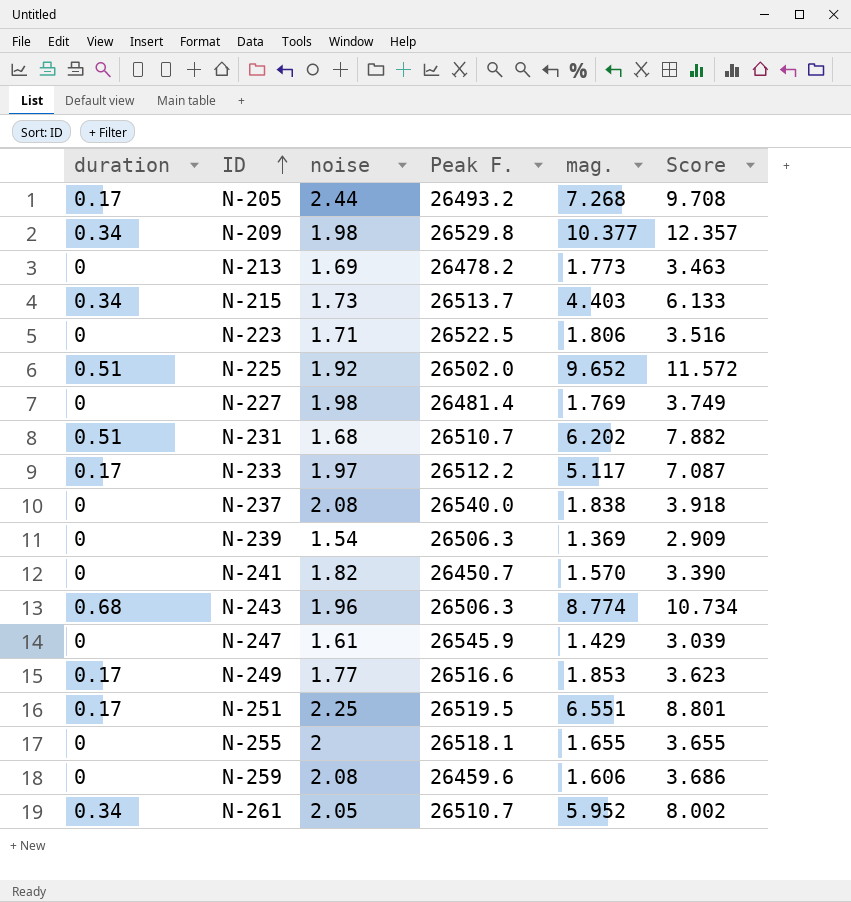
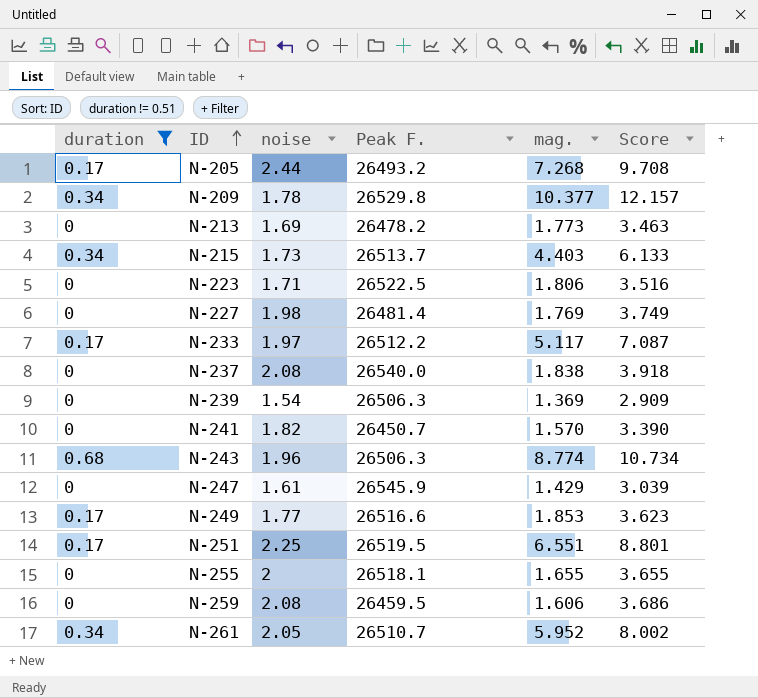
filter: none -> duration != 0.51
N-209 | noise: 1.98 -> 1.78
N-209 | Score: 12.357 -> 12.157
N-259 | Peak F.: 26459.6 -> 26459.5

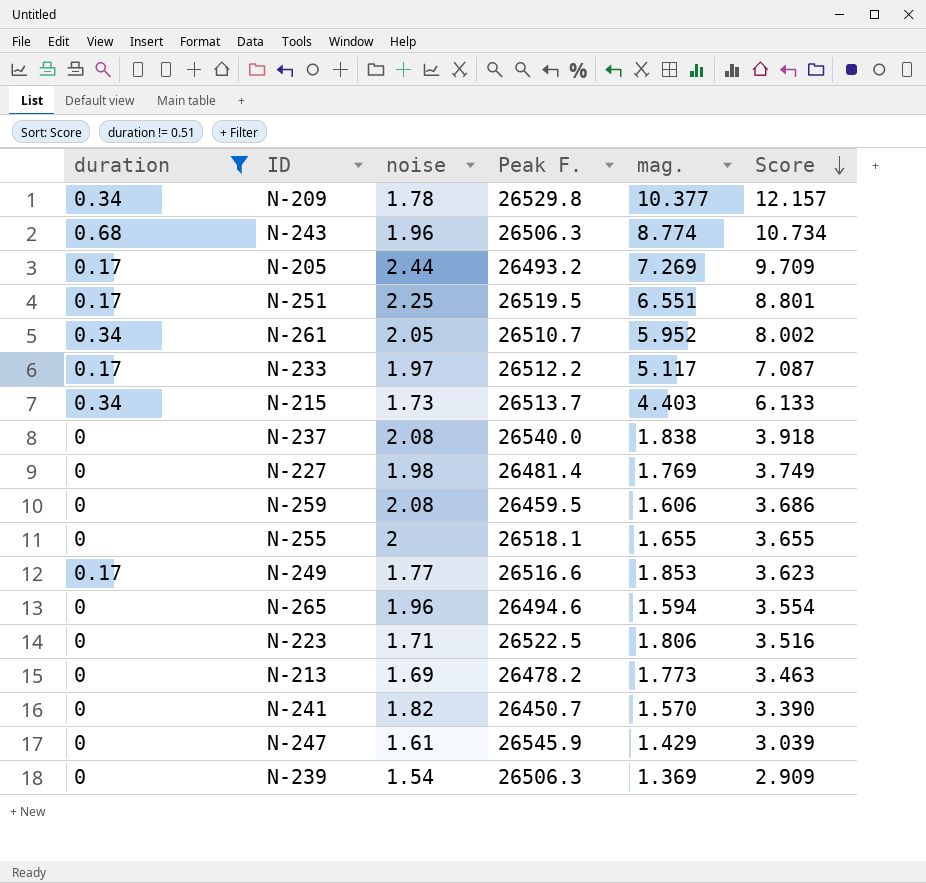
row order: ID ascending -> Score descending
N-205 | mag.: 7.268 -> 7.269
N-205 | Score: 9.708 -> 9.709
row N-265: none -> 0 | 1.96 | 26494.6 | 1.594 | 3.554

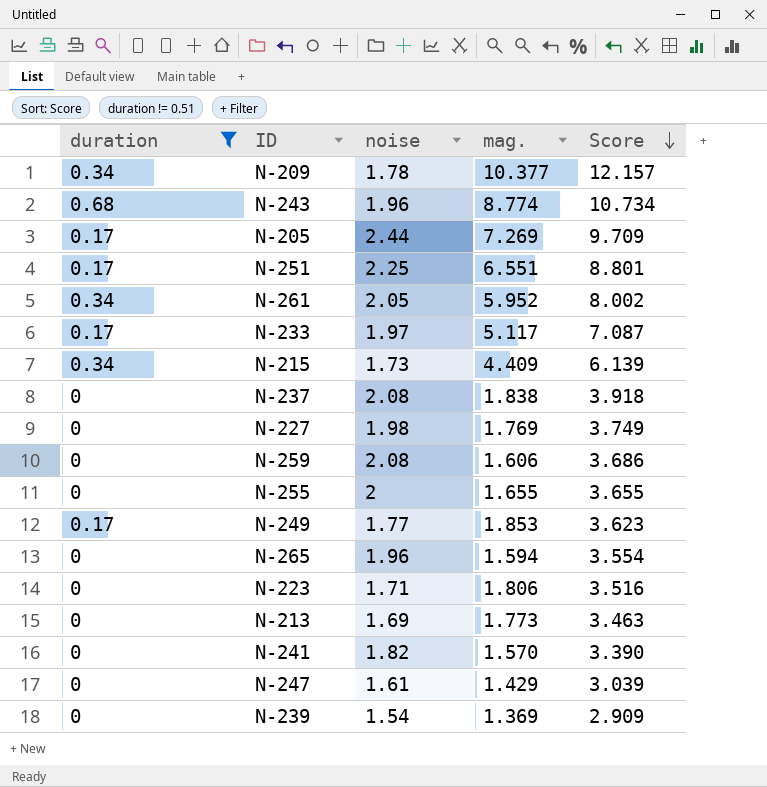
column Peak F. | position: 4 -> none
N-215 | mag.: 4.403 -> 4.409
N-215 | Score: 6.133 -> 6.139

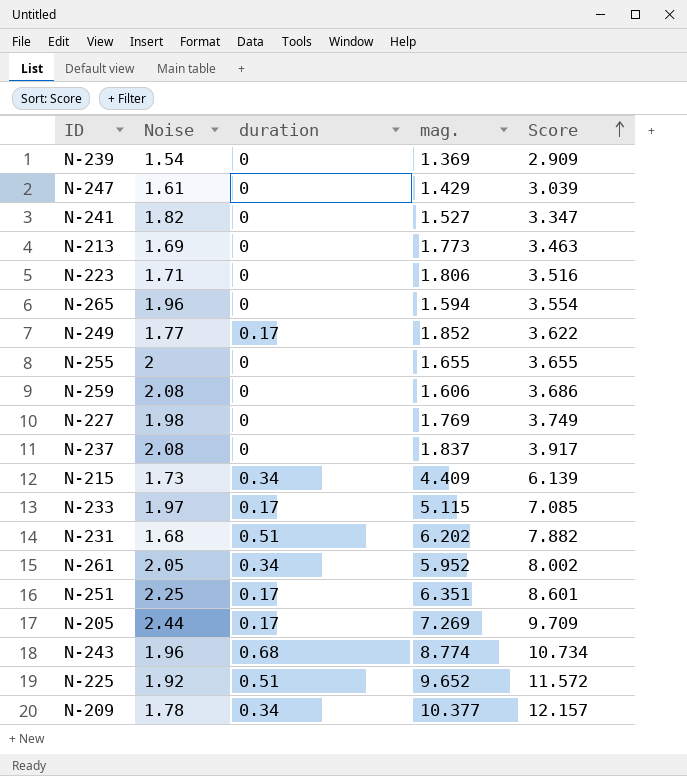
filter: duration != 0.51 -> none
row order: Score descending -> Score ascending
column name: noise -> Noise
column duration | position: 1 -> 3
N-241 | mag.: 1.570 -> 1.527
N-241 | Score: 3.390 -> 3.347
N-249 | mag.: 1.853 -> 1.852
N-249 | Score: 3.623 -> 3.622
N-237 | mag.: 1.838 -> 1.837
N-237 | Score: 3.918 -> 3.917
N-233 | mag.: 5.117 -> 5.115
N-233 | Score: 7.087 -> 7.085
N-251 | mag.: 6.551 -> 6.351
N-251 | Score: 8.801 -> 8.601

